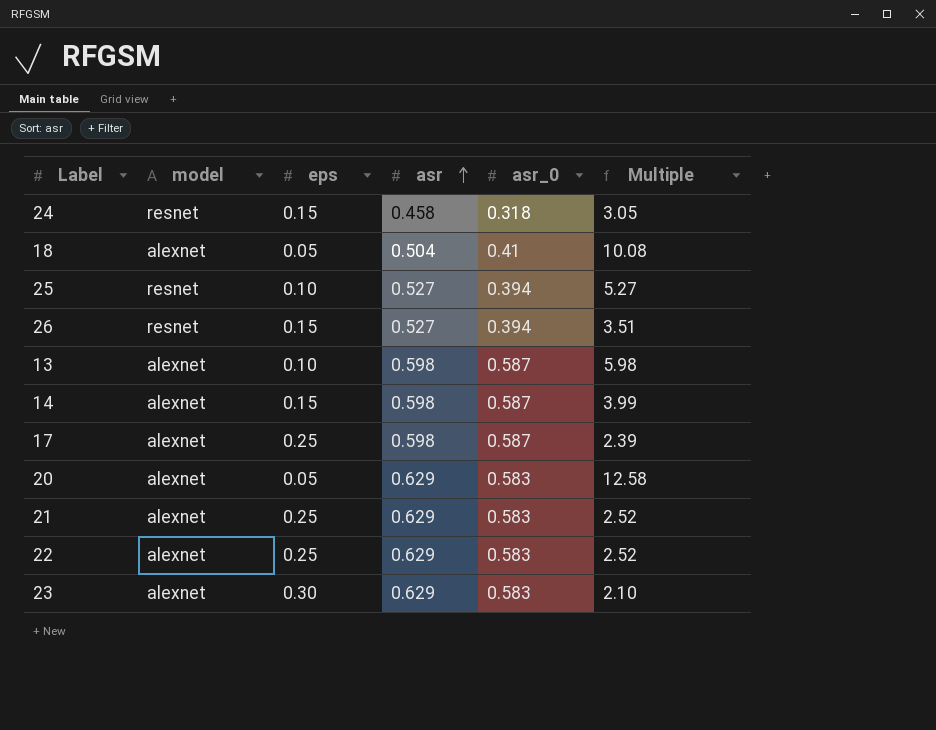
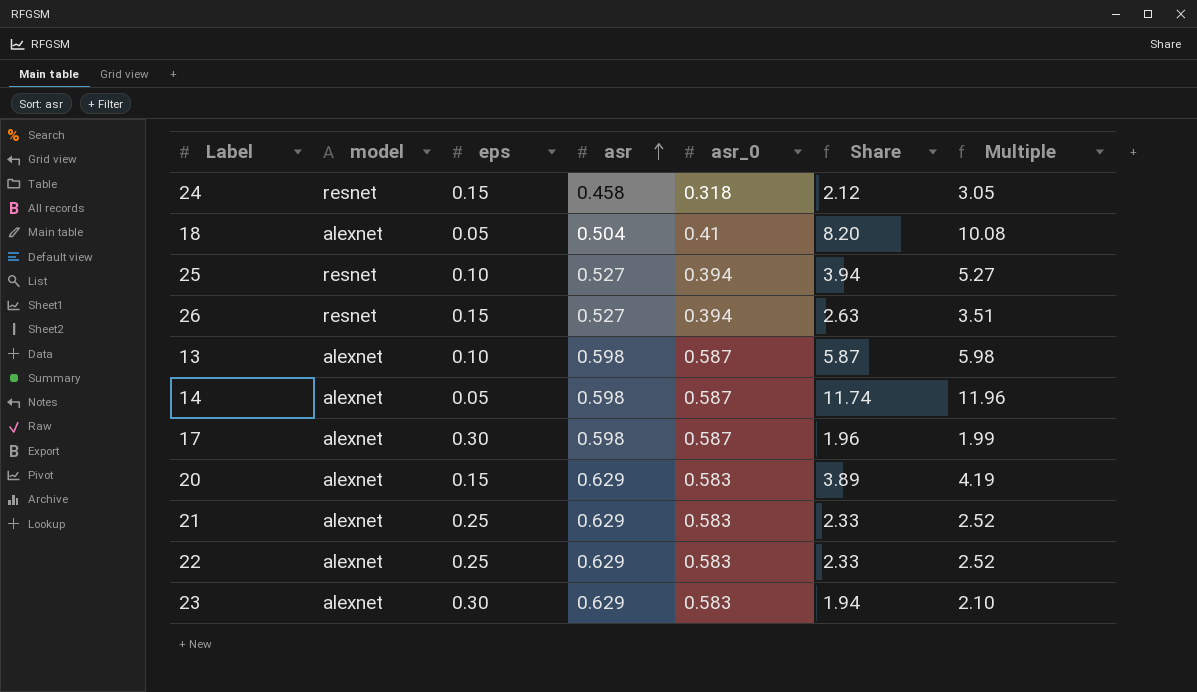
column Share | formula: none -> [asr_0] / [eps]
14 | eps: 0.15 -> 0.05
14 | Multiple: 3.99 -> 11.96
17 | eps: 0.25 -> 0.30
17 | Multiple: 2.39 -> 1.99
20 | eps: 0.05 -> 0.15
20 | Multiple: 12.58 -> 4.19

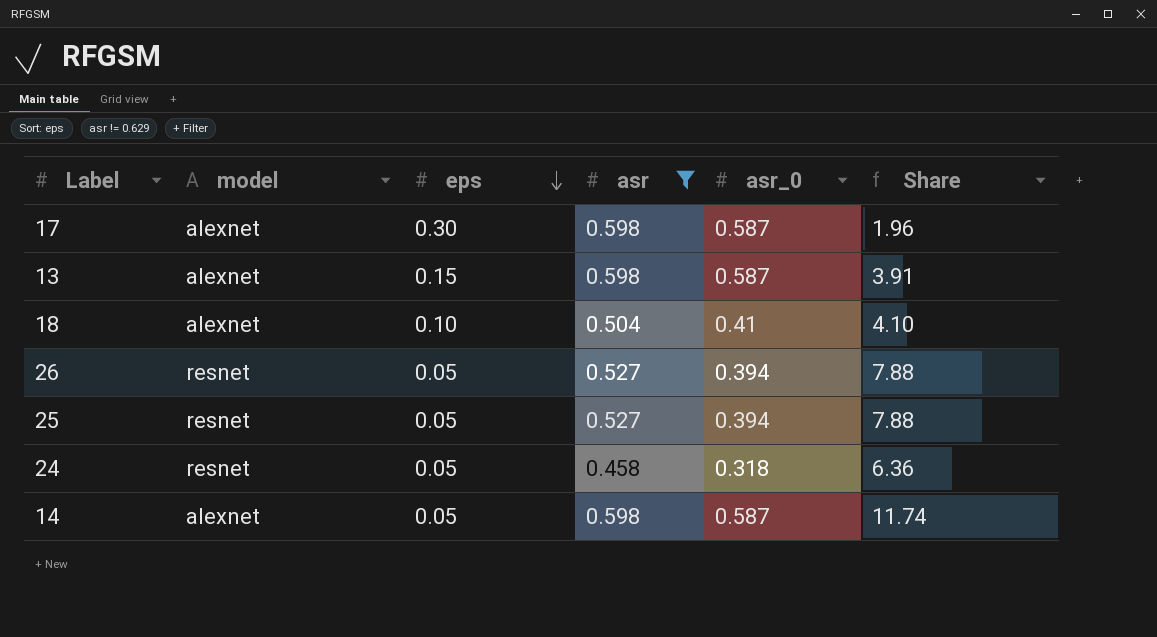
filter: none -> asr != 0.629
row order: asr ascending -> eps descending
column Multiple | formula: [asr] / [eps] -> none
13 | eps: 0.10 -> 0.15
13 | Share: 5.87 -> 3.91
18 | eps: 0.05 -> 0.10
18 | Share: 8.20 -> 4.10
26 | eps: 0.15 -> 0.05
26 | Share: 2.63 -> 7.88
25 | eps: 0.10 -> 0.05
25 | Share: 3.94 -> 7.88
24 | eps: 0.15 -> 0.05
24 | Share: 2.12 -> 6.36

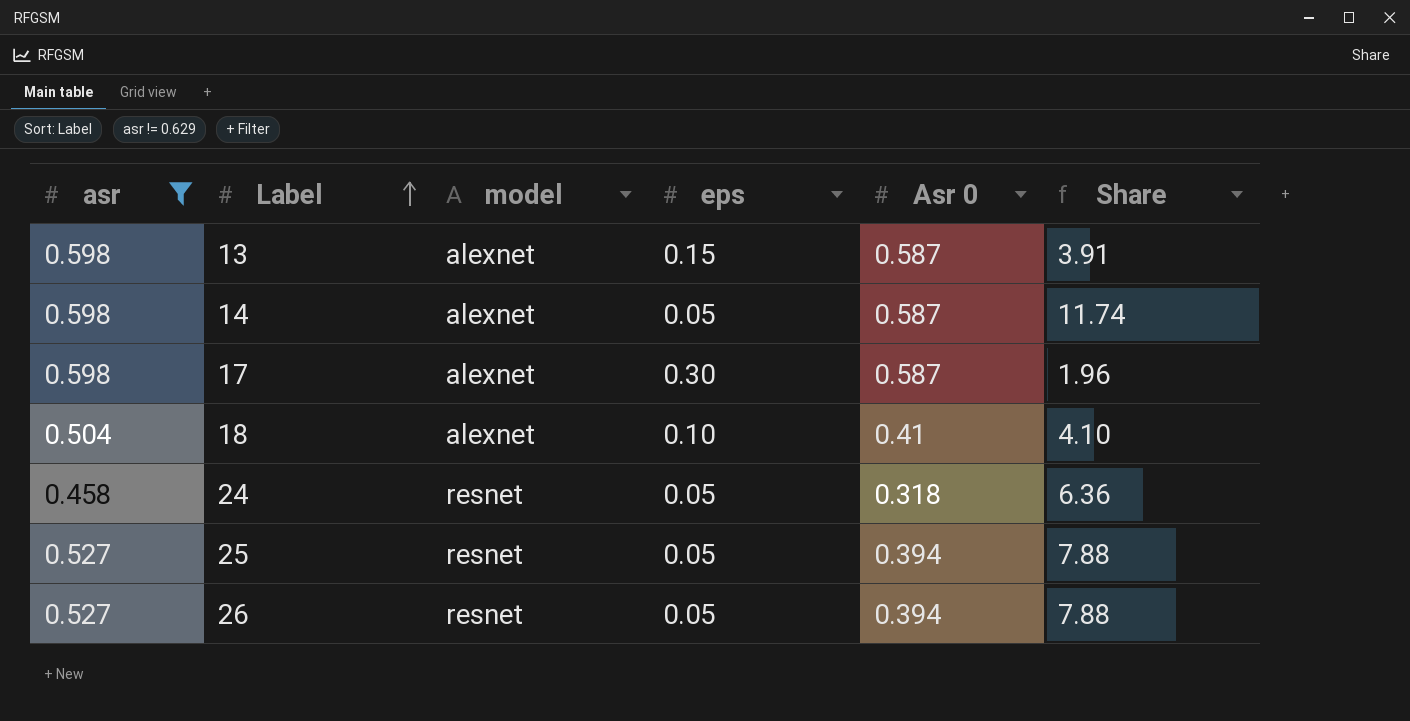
row order: eps descending -> Label ascending
column asr | position: 4 -> 1
column name: asr_0 -> Asr 0

